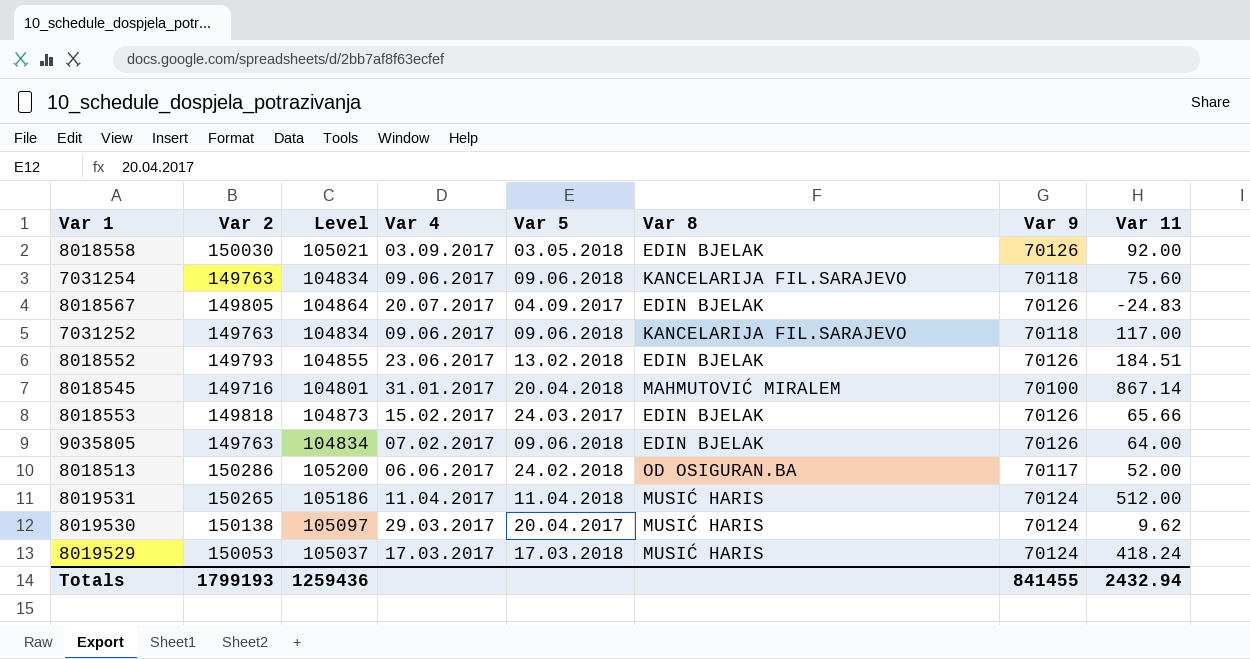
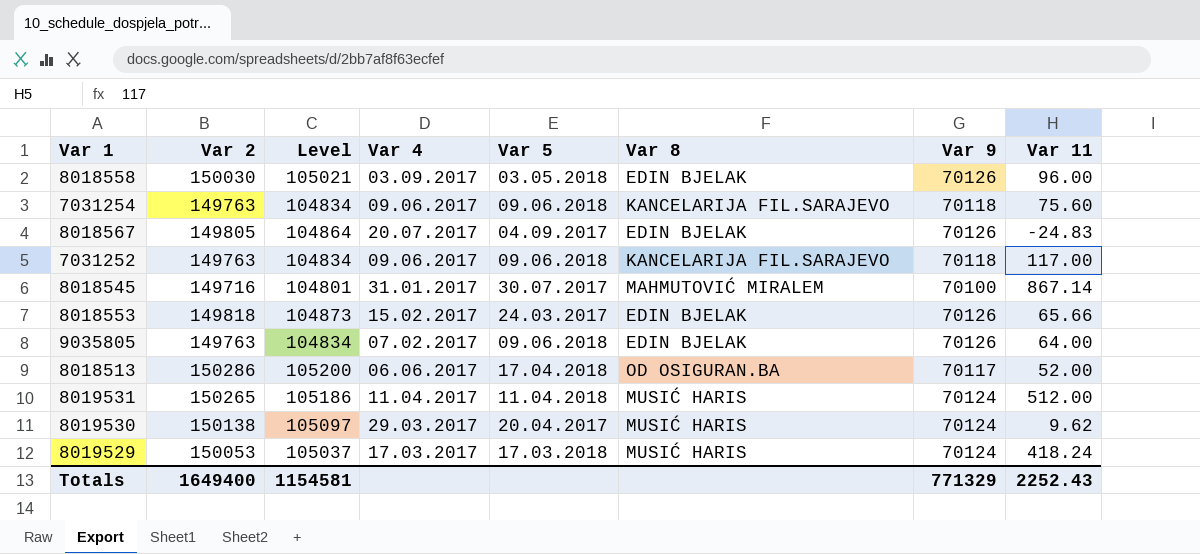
row 8018552: 149793 | 104855 | 23.06.2017 | 13.02.2018 | EDIN BJELAK | 70126 | 184.51 -> none
8018558 | Var 11: 92.00 -> 96.00
8018545 | Var 5: 20.04.2018 -> 30.07.2017
8018513 | Var 5: 24.02.2018 -> 17.04.2018
Totals | Var 2: 1799193 -> 1649400
Totals | Level: 1259436 -> 1154581
Totals | Var 9: 841455 -> 771329
Totals | Var 11: 2432.94 -> 2252.43

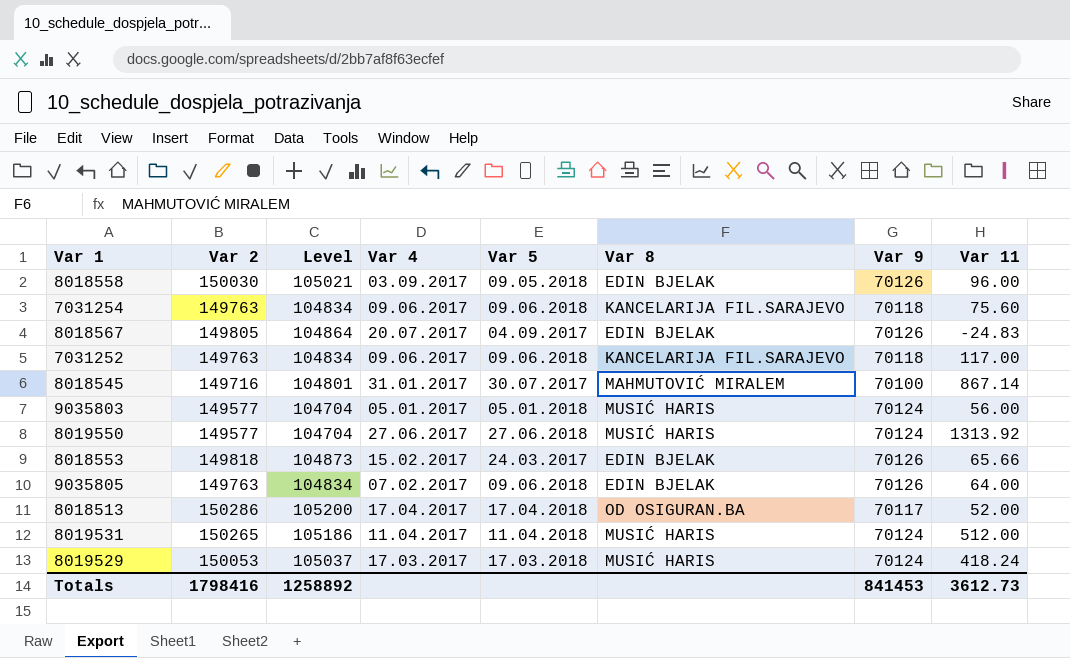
row 8019530: 150138 | 105097 | 29.03.2017 | 20.04.2017 | MUSIĆ HARIS | 70124 | 9.62 -> none
8018558 | Var 5: 03.05.2018 -> 09.05.2018
row 9035803: none -> 149577 | 104704 | 05.01.2017 | 05.01.2018 | MUSIĆ HARIS | 70124 | 56.00
row 8019550: none -> 149577 | 104704 | 27.06.2017 | 27.06.2018 | MUSIĆ HARIS | 70124 | 1313.92
8018513 | Var 4: 06.06.2017 -> 17.04.2017
Totals | Var 2: 1649400 -> 1798416
Totals | Level: 1154581 -> 1258892
Totals | Var 9: 771329 -> 841453
Totals | Var 11: 2252.43 -> 3612.73

